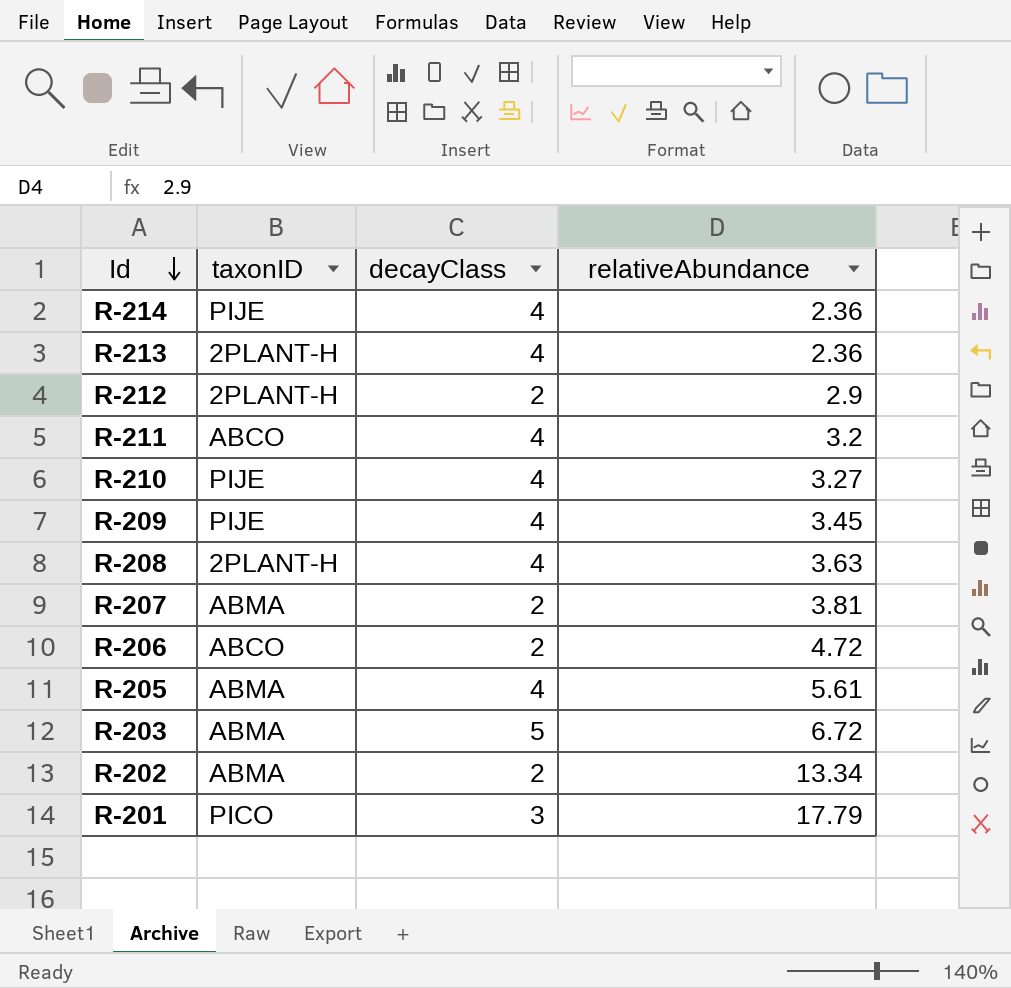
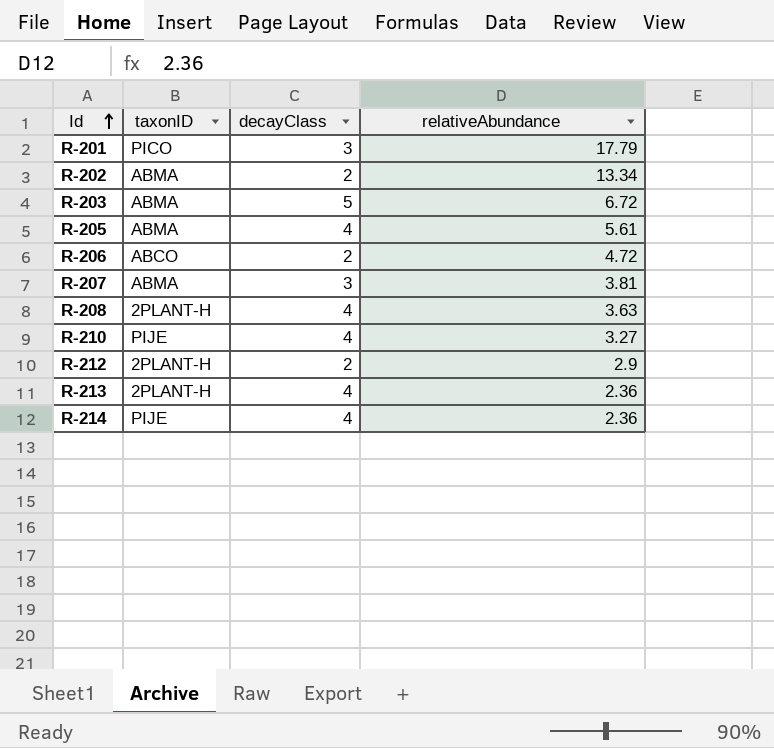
row order: Id descending -> Id ascending
row R-211: ABCO | 4 | 3.2 -> none
row R-209: PIJE | 4 | 3.45 -> none
R-207 | decayClass: 2 -> 3

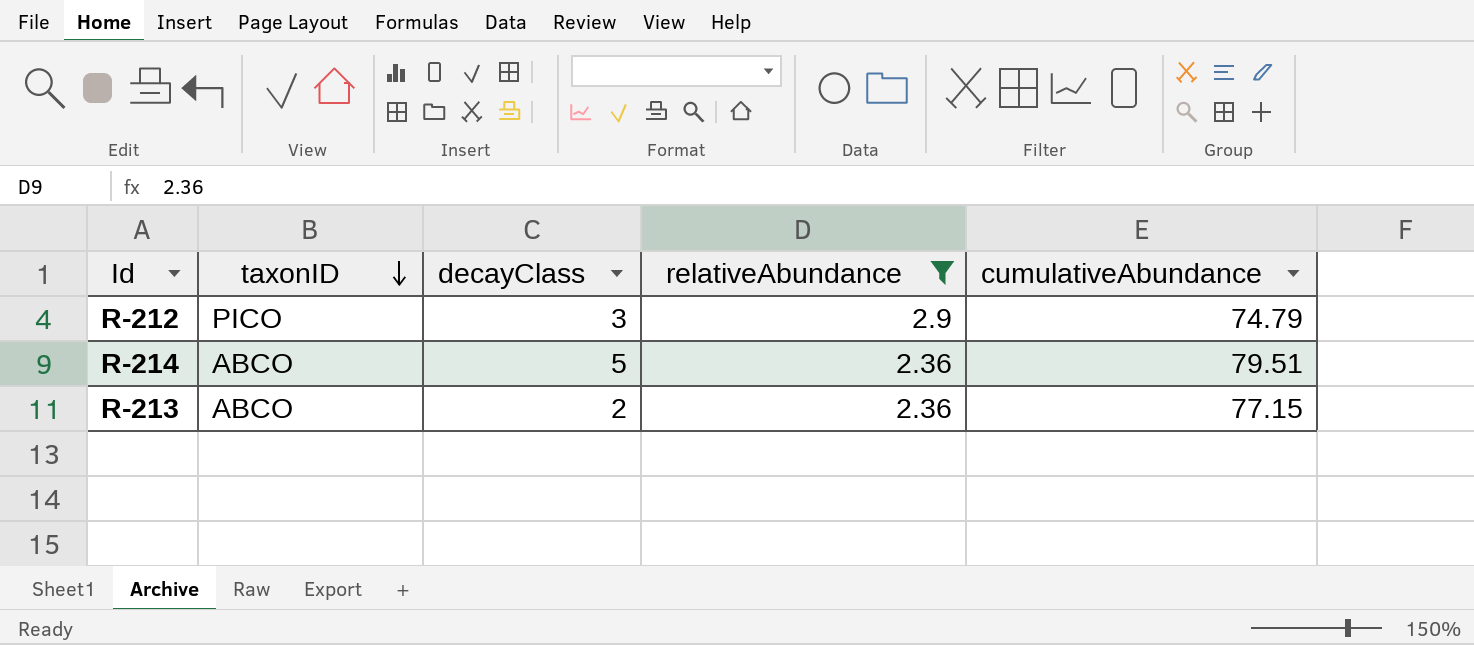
filter: none -> relativeAbundance <= 2.9
row order: Id ascending -> taxonID descending
column cumulativeAbundance | position: none -> 5
R-212 | taxonID: 2PLANT-H -> PICO
R-212 | decayClass: 2 -> 3
R-214 | taxonID: PIJE -> ABCO
R-214 | decayClass: 4 -> 5
R-213 | taxonID: 2PLANT-H -> ABCO
R-213 | decayClass: 4 -> 2

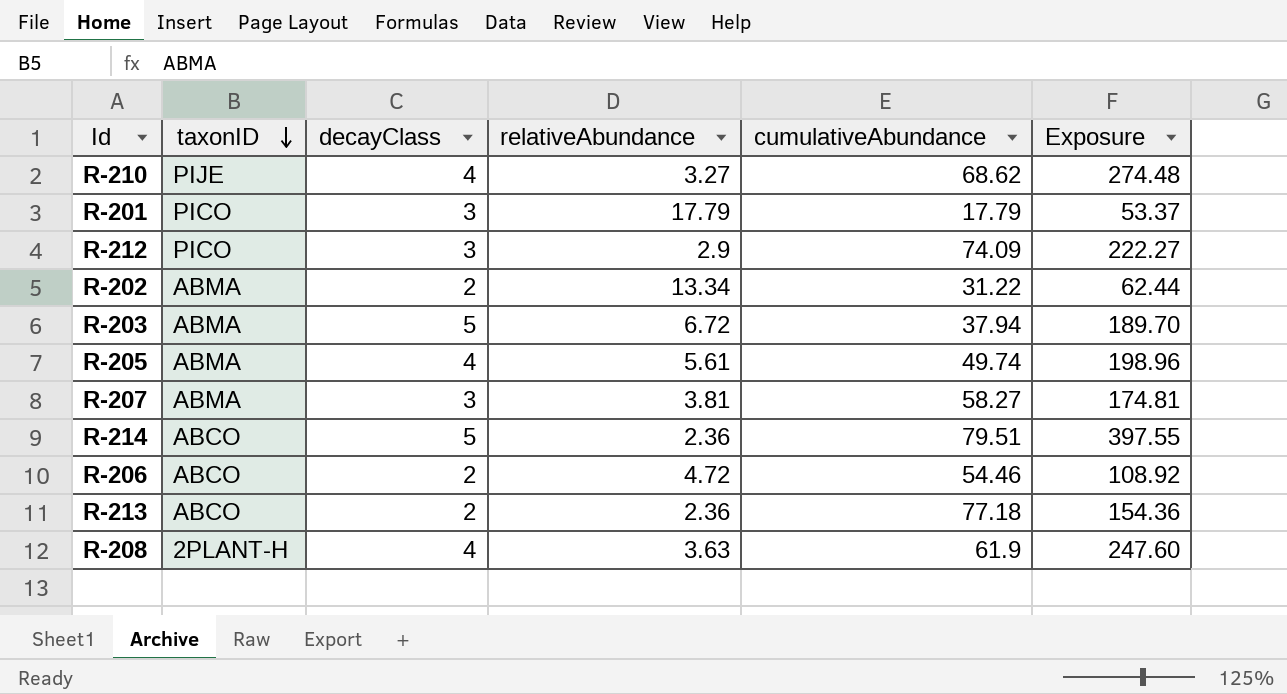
filter: relativeAbundance <= 2.9 -> none
column Exposure | formula: none -> [decayClass] * [cumulativeAbundance]
R-212 | cumulativeAbundance: 74.79 -> 74.09
R-213 | cumulativeAbundance: 77.15 -> 77.18

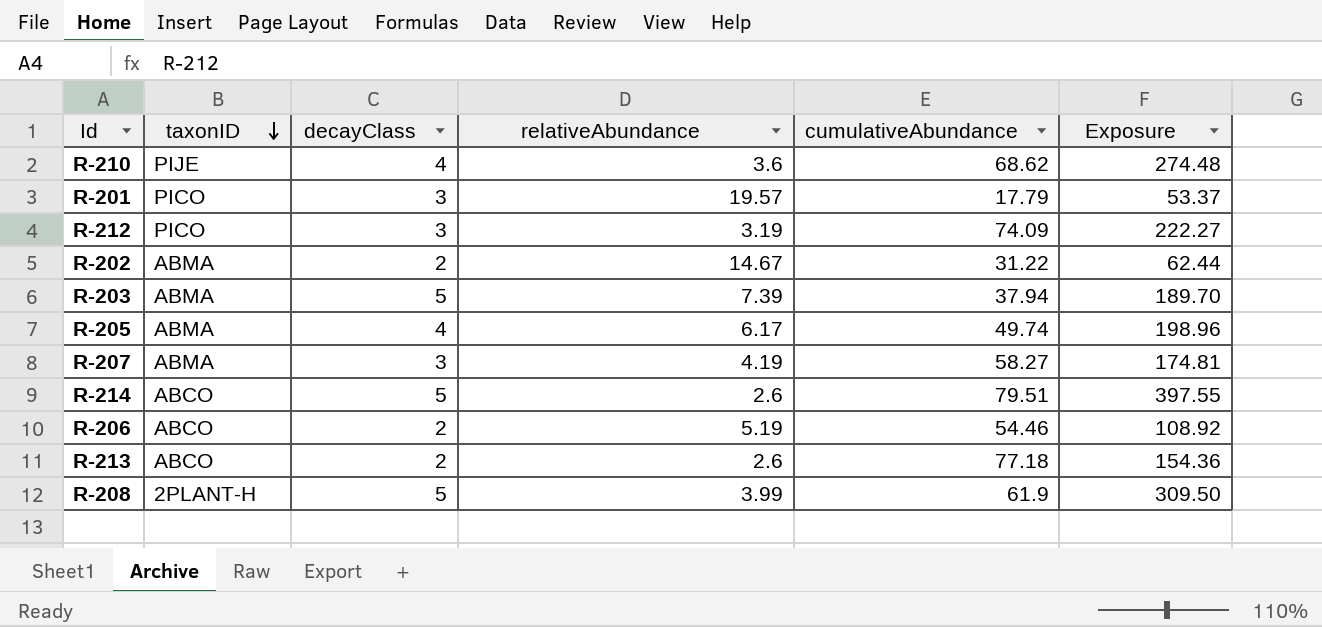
R-210 | relativeAbundance: 3.27 -> 3.6
R-201 | relativeAbundance: 17.79 -> 19.57
R-212 | relativeAbundance: 2.9 -> 3.19
R-202 | relativeAbundance: 13.34 -> 14.67
R-203 | relativeAbundance: 6.72 -> 7.39
R-205 | relativeAbundance: 5.61 -> 6.17
R-207 | relativeAbundance: 3.81 -> 4.19
R-214 | relativeAbundance: 2.36 -> 2.6
R-206 | relativeAbundance: 4.72 -> 5.19
R-213 | relativeAbundance: 2.36 -> 2.6
R-208 | decayClass: 4 -> 5
R-208 | relativeAbundance: 3.63 -> 3.99
R-208 | Exposure: 247.60 -> 309.50

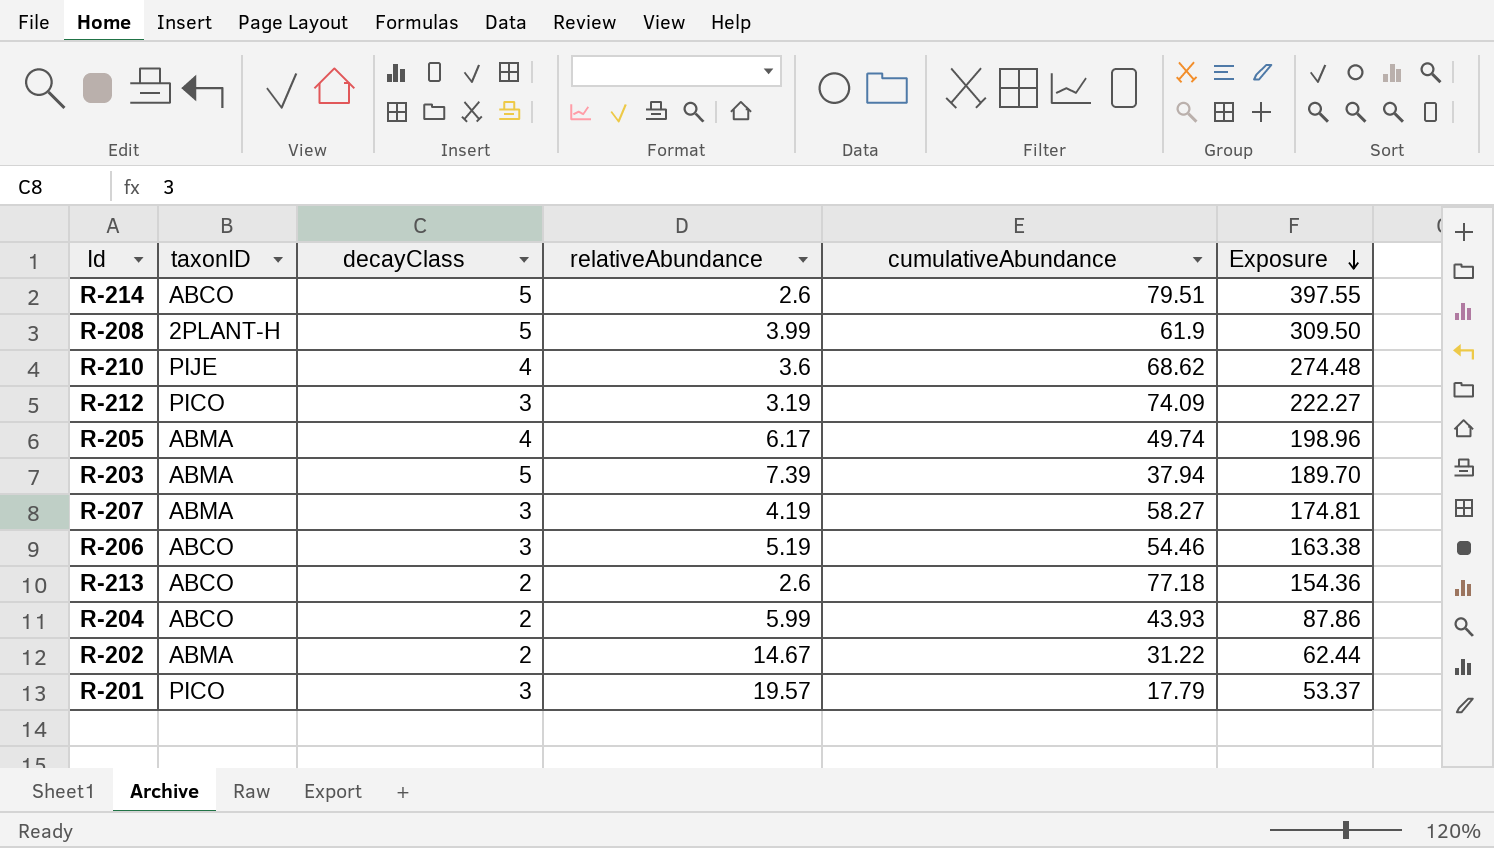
row order: taxonID descending -> Exposure descending
R-206 | decayClass: 2 -> 3
R-206 | Exposure: 108.92 -> 163.38
row R-204: none -> ABCO | 2 | 5.99 | 43.93 | 87.86

